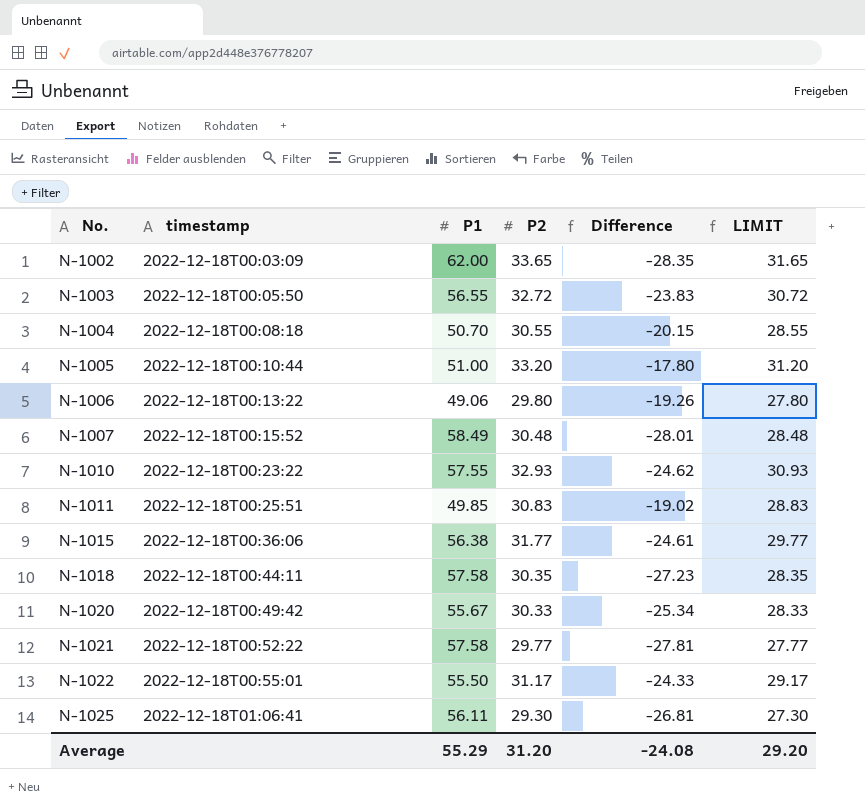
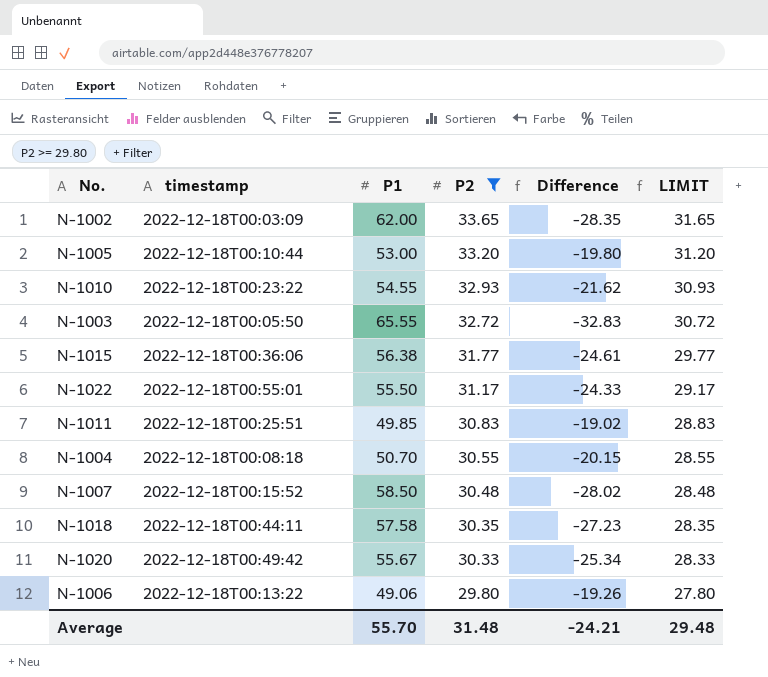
filter: none -> P2 >= 29.80
row order: No. ascending -> P2 descending
N-1005 | P1: 51.00 -> 53.00
N-1005 | Difference: -17.80 -> -19.80
N-1010 | P1: 57.55 -> 54.55
N-1010 | Difference: -24.62 -> -21.62
N-1003 | P1: 56.55 -> 65.55
N-1003 | Difference: -23.83 -> -32.83
N-1007 | P1: 58.49 -> 58.50
N-1007 | Difference: -28.01 -> -28.02
Average | P1: 55.29 -> 55.70
Average | P2: 31.20 -> 31.48
Average | Difference: -24.08 -> -24.21
Average | LIMIT: 29.20 -> 29.48

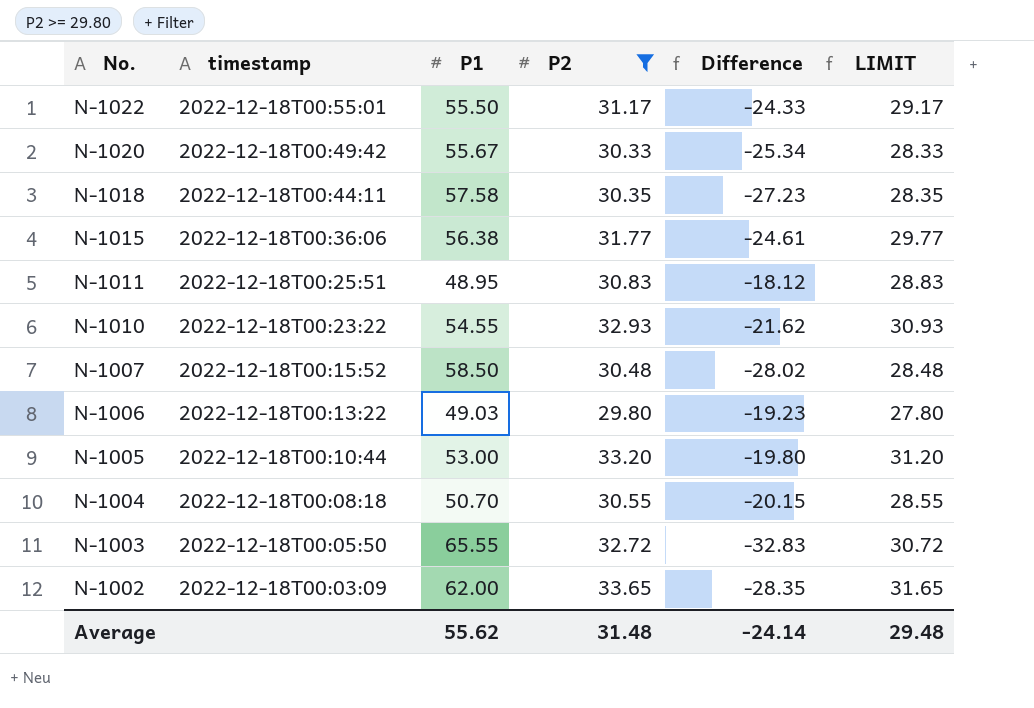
row order: P2 descending -> No. descending
N-1011 | P1: 49.85 -> 48.95
N-1011 | Difference: -19.02 -> -18.12
N-1006 | P1: 49.06 -> 49.03
N-1006 | Difference: -19.26 -> -19.23
Average | P1: 55.70 -> 55.62
Average | Difference: -24.21 -> -24.14

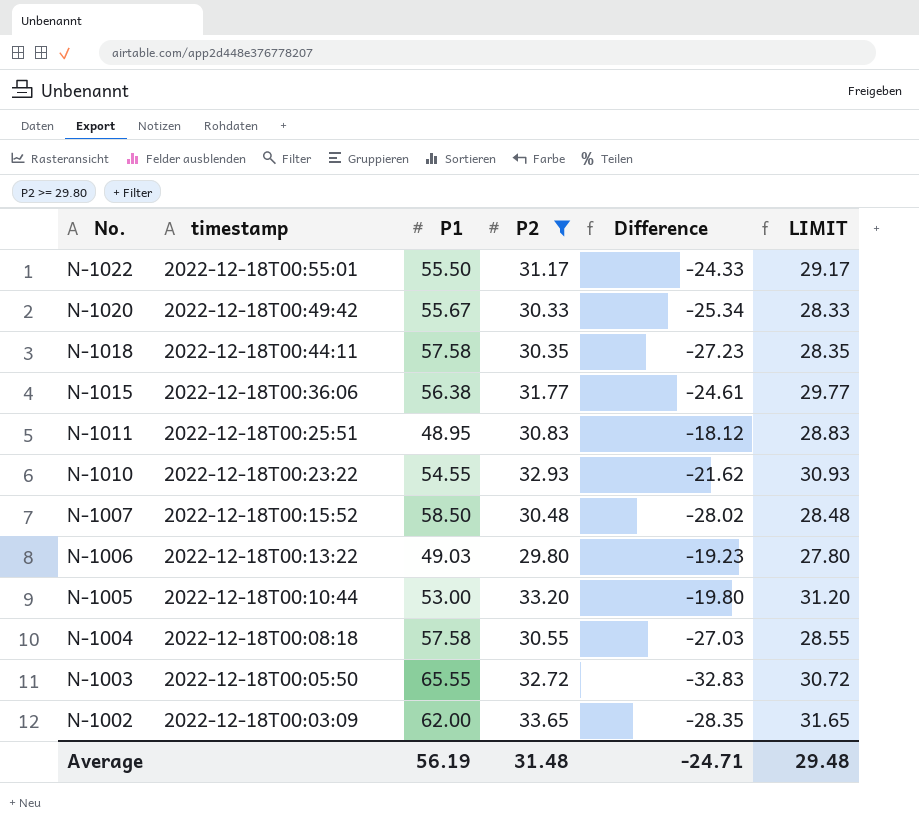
N-1004 | P1: 50.70 -> 57.58
N-1004 | Difference: -20.15 -> -27.03
Average | P1: 55.62 -> 56.19
Average | Difference: -24.14 -> -24.71

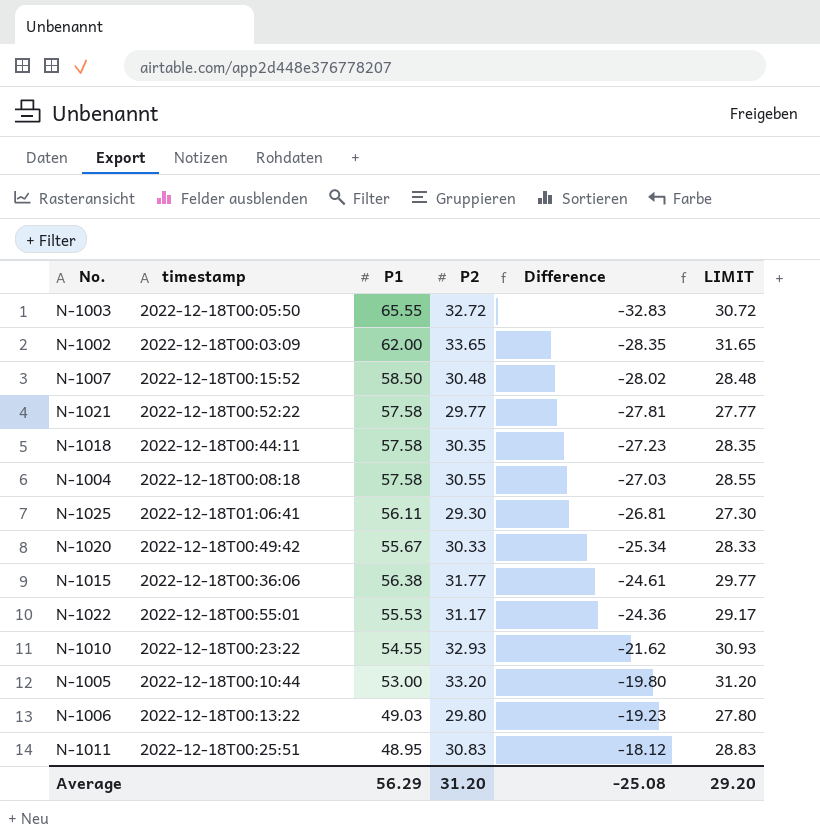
filter: P2 >= 29.80 -> none
row order: No. descending -> Difference ascending
N-1022 | P1: 55.50 -> 55.53
N-1022 | Difference: -24.33 -> -24.36
Average | P1: 56.19 -> 56.29
Average | P2: 31.48 -> 31.20
Average | Difference: -24.71 -> -25.08
Average | LIMIT: 29.48 -> 29.20

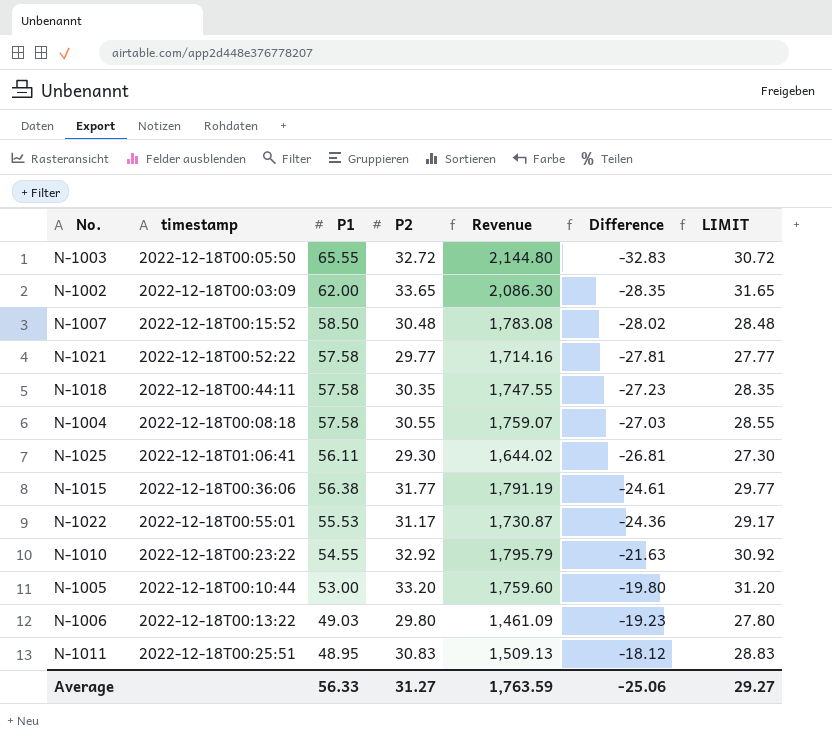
column Revenue | formula: none -> [P1] * [P2]
row N-1020: 2022-12-18T00:49:42 | 55.67 | 30.33 | -25.34 | 28.33 -> none
N-1010 | P2: 32.93 -> 32.92
N-1010 | Difference: -21.62 -> -21.63
N-1010 | LIMIT: 30.93 -> 30.92
Average | P1: 56.29 -> 56.33
Average | P2: 31.20 -> 31.27
Average | Difference: -25.08 -> -25.06
Average | LIMIT: 29.20 -> 29.27

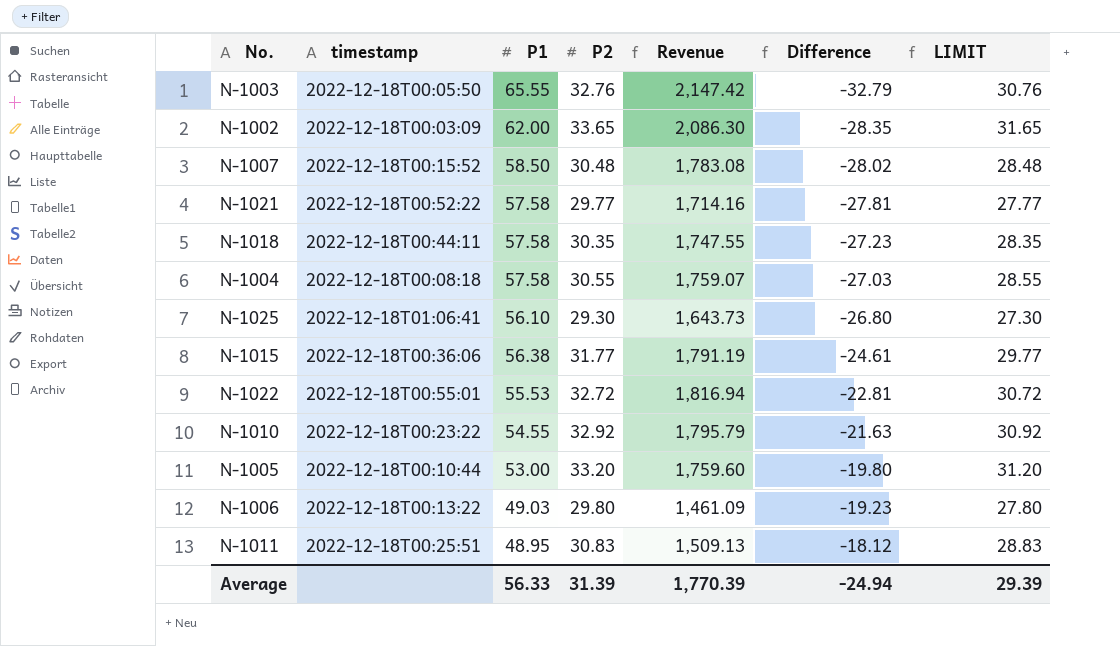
N-1003 | P2: 32.72 -> 32.76
N-1003 | Revenue: 2,144.80 -> 2,147.42
N-1003 | Difference: -32.83 -> -32.79
N-1003 | LIMIT: 30.72 -> 30.76
N-1025 | P1: 56.11 -> 56.10
N-1025 | Revenue: 1,644.02 -> 1,643.73
N-1025 | Difference: -26.81 -> -26.80
N-1022 | P2: 31.17 -> 32.72
N-1022 | Revenue: 1,730.87 -> 1,816.94
N-1022 | Difference: -24.36 -> -22.81
N-1022 | LIMIT: 29.17 -> 30.72
Average | P2: 31.27 -> 31.39
Average | Revenue: 1,763.59 -> 1,770.39
Average | Difference: -25.06 -> -24.94
Average | LIMIT: 29.27 -> 29.39

